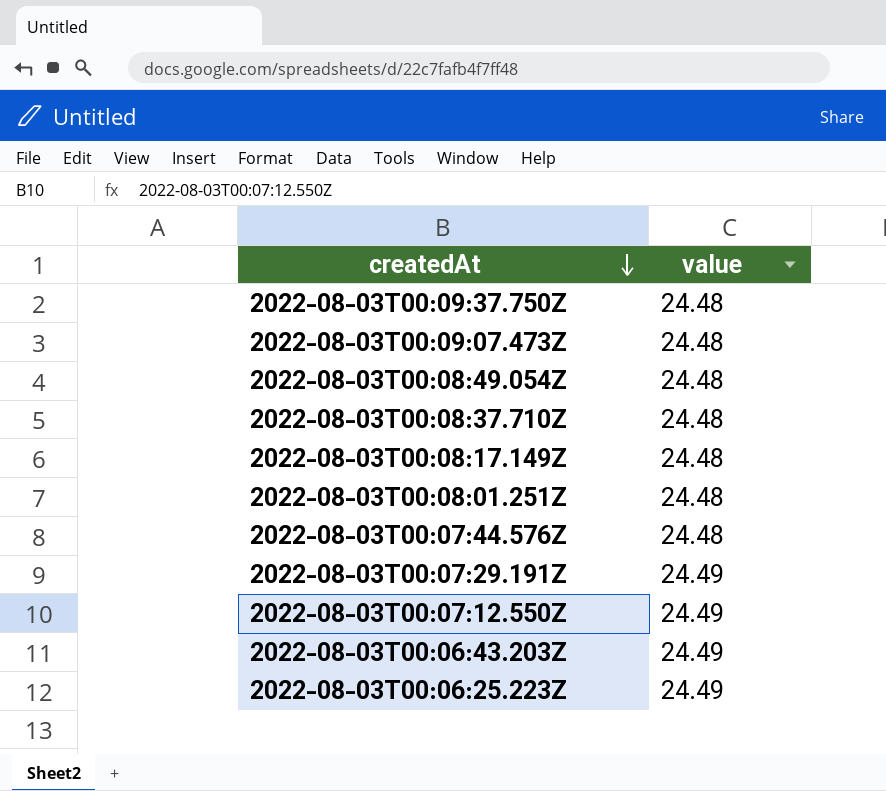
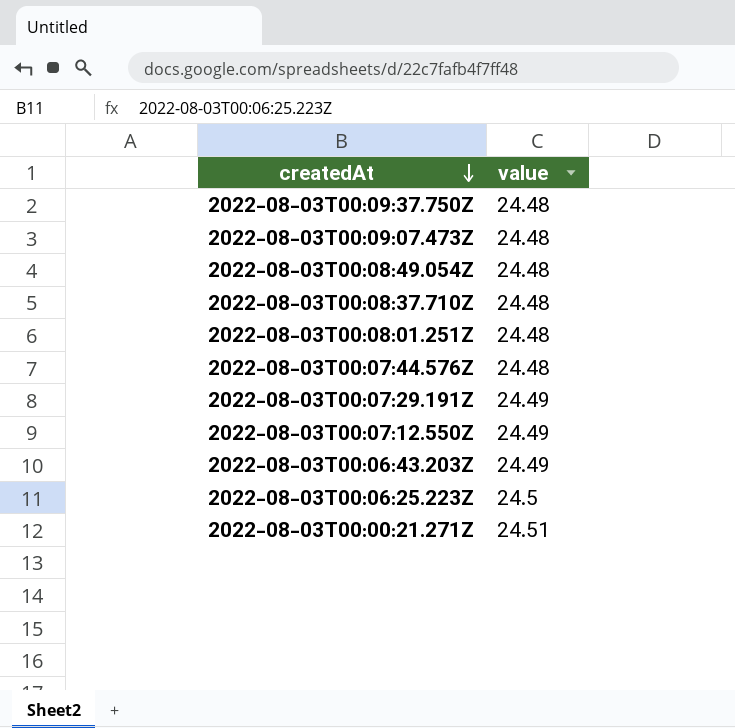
row 2022-08-03T00:08:17.149Z: 24.48 -> none
2022-08-03T00:06:25.223Z | value: 24.49 -> 24.5
row 2022-08-03T00:00:21.271Z: none -> 24.51

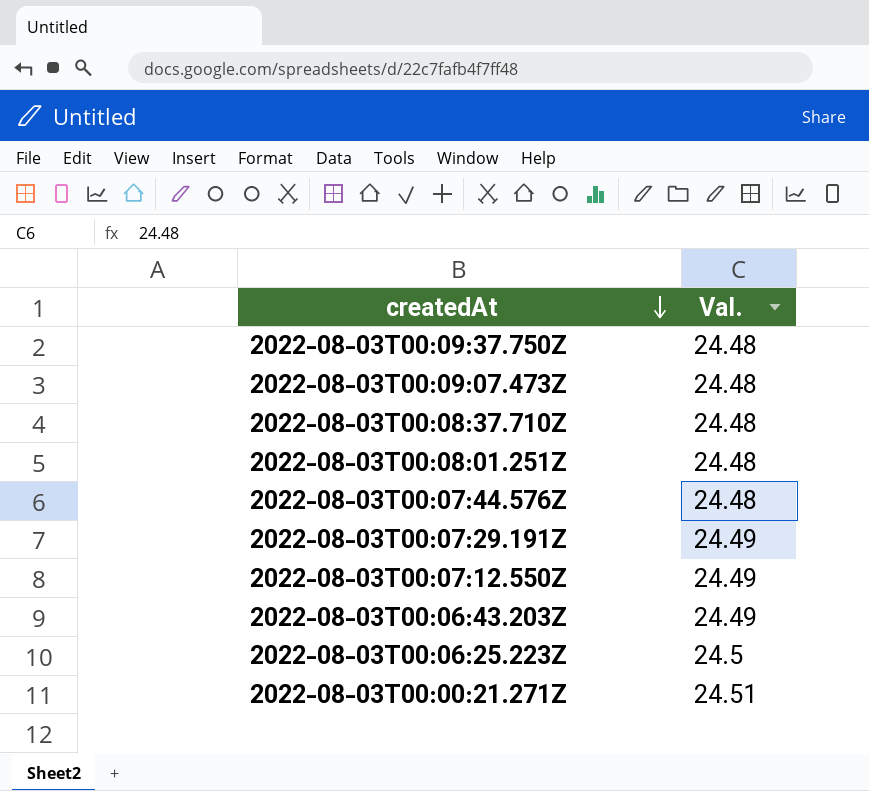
column name: value -> Val.
row 2022-08-03T00:08:49.054Z: 24.48 -> none

